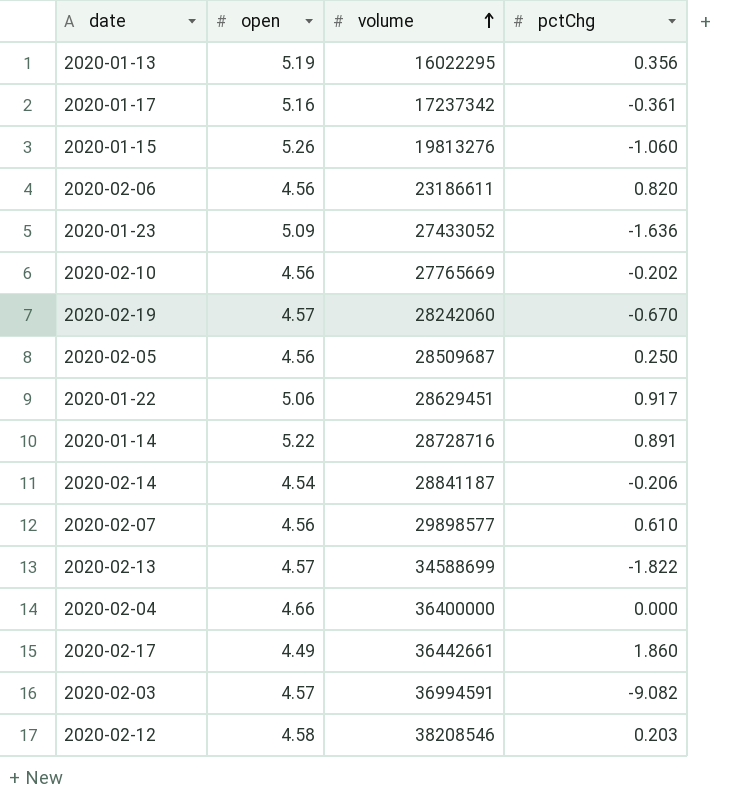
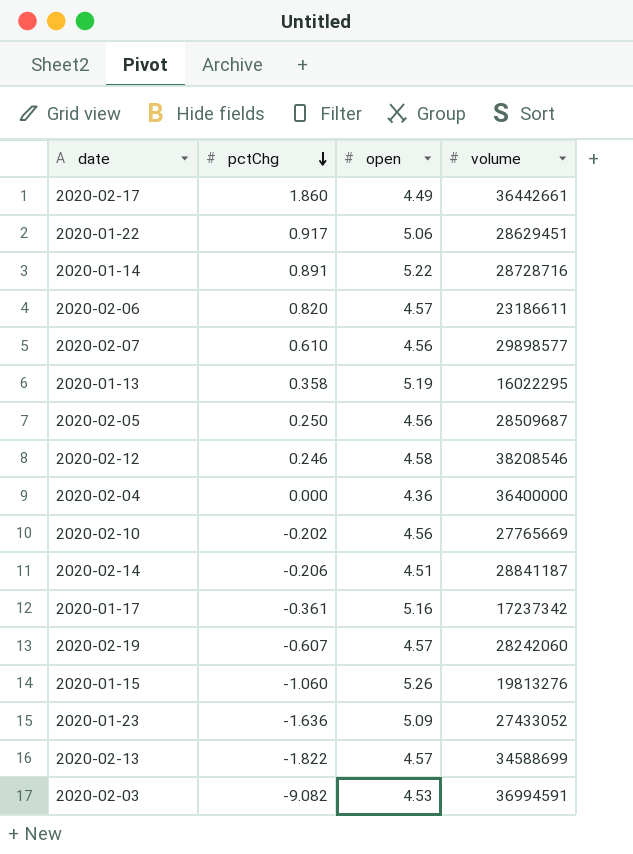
row order: volume ascending -> pctChg descending
column pctChg | position: 4 -> 2
2020-02-06 | open: 4.56 -> 4.57
2020-01-13 | pctChg: 0.356 -> 0.358
2020-02-12 | pctChg: 0.203 -> 0.246
2020-02-04 | open: 4.66 -> 4.36
2020-02-14 | open: 4.54 -> 4.51
2020-02-19 | pctChg: -0.670 -> -0.607
2020-02-03 | open: 4.57 -> 4.53

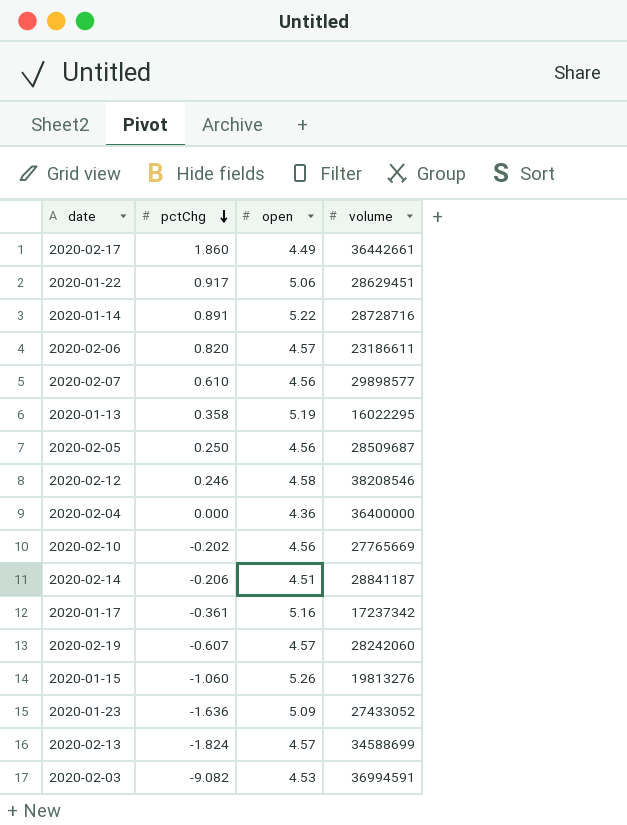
2020-02-13 | pctChg: -1.822 -> -1.824

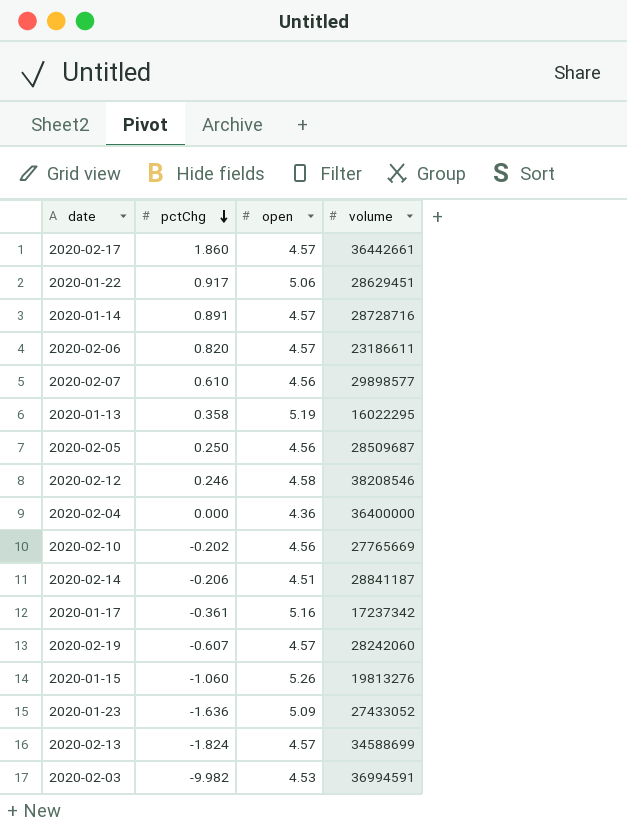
2020-02-17 | open: 4.49 -> 4.57
2020-01-14 | open: 5.22 -> 4.57
2020-02-03 | pctChg: -9.082 -> -9.982

